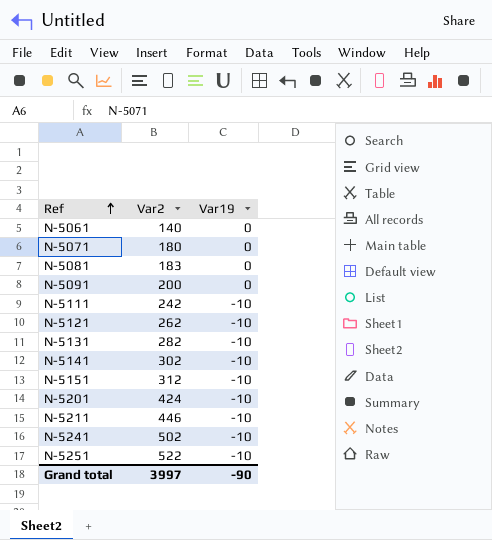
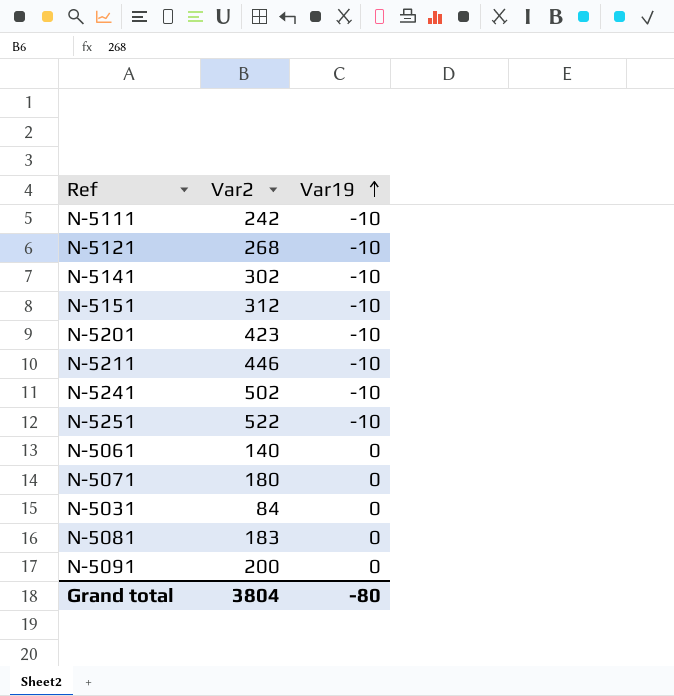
row order: Ref ascending -> Var19 ascending
row N-5131: 282 | -10 -> none
N-5121 | Var2: 262 -> 268
N-5201 | Var2: 424 -> 423
row N-5031: none -> 84 | 0
Grand total | Var2: 3997 -> 3804
Grand total | Var19: -90 -> -80

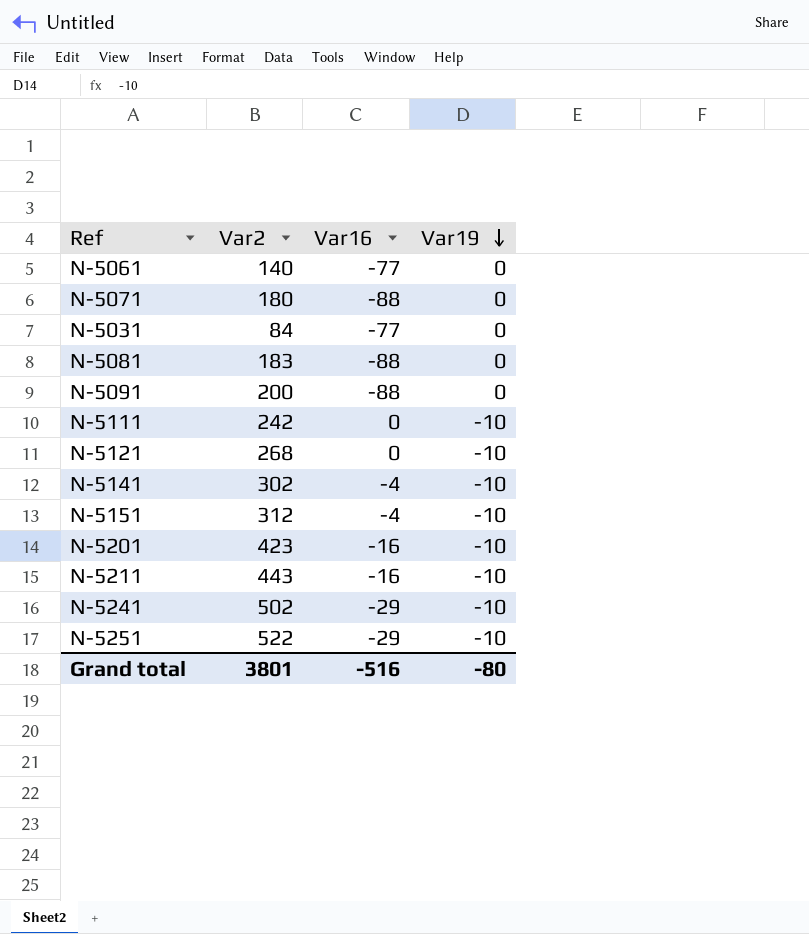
row order: Var19 ascending -> Var19 descending
column Var16 | position: none -> 3
N-5211 | Var2: 446 -> 443
Grand total | Var2: 3804 -> 3801

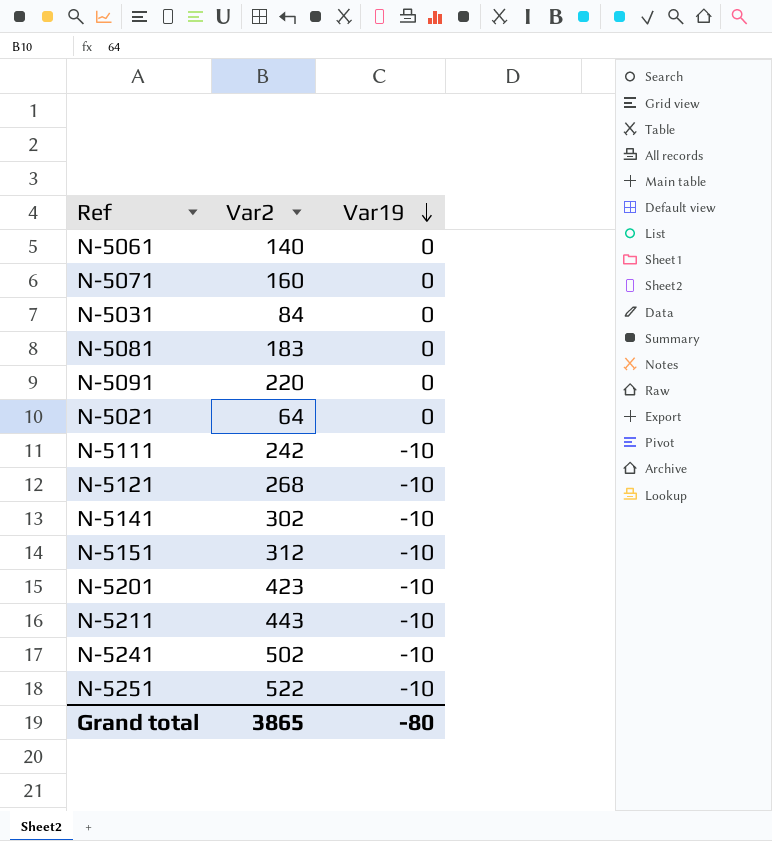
column Var16 | position: 3 -> none
N-5071 | Var2: 180 -> 160
N-5091 | Var2: 200 -> 220
row N-5021: none -> 64 | 0
Grand total | Var2: 3801 -> 3865

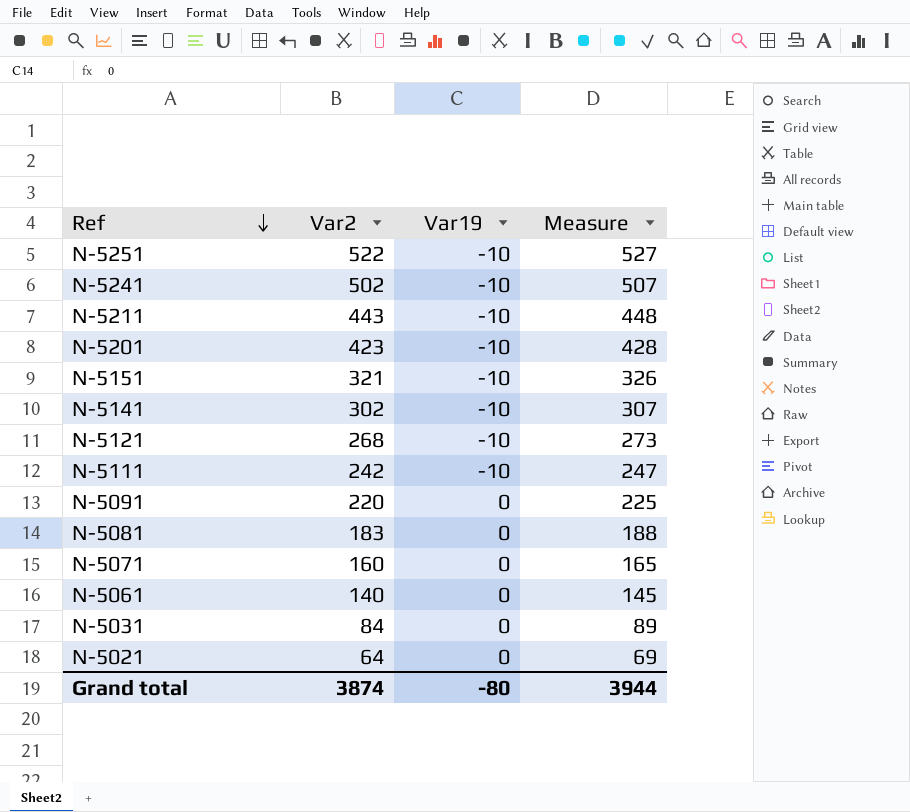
row order: Var19 descending -> Ref descending
column Measure | formula: none -> [Var2] + 5
N-5151 | Var2: 312 -> 321
Grand total | Var2: 3865 -> 3874

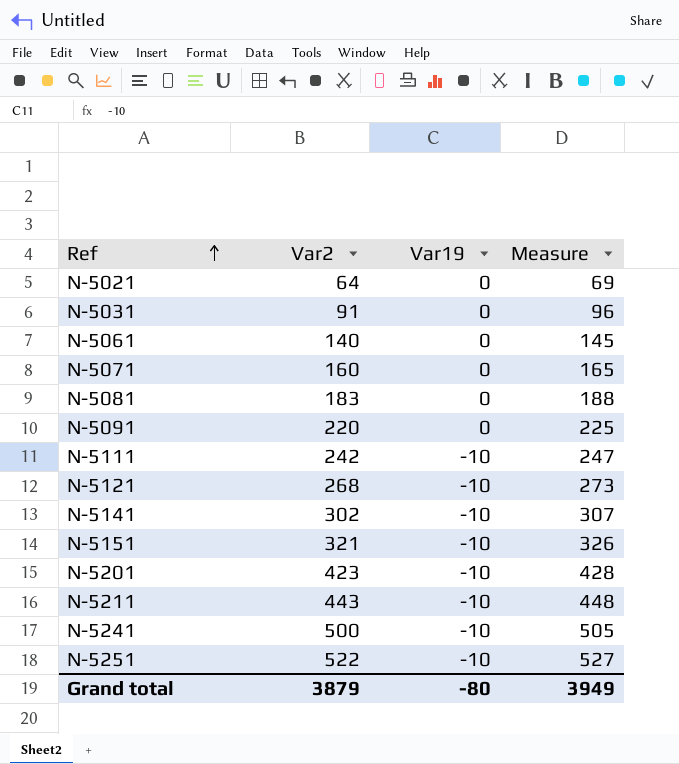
row order: Ref descending -> Ref ascending
N-5031 | Var2: 84 -> 91
N-5031 | Measure: 89 -> 96
N-5241 | Var2: 502 -> 500
N-5241 | Measure: 507 -> 505
Grand total | Var2: 3874 -> 3879
Grand total | Measure: 3944 -> 3949

